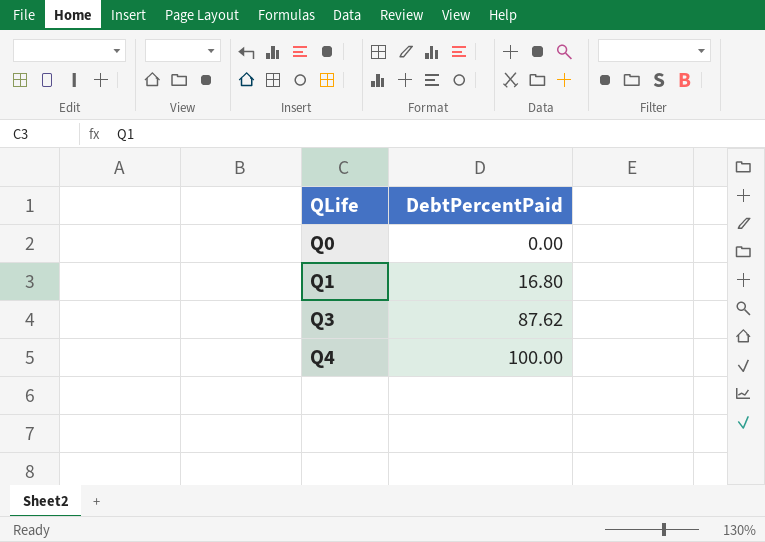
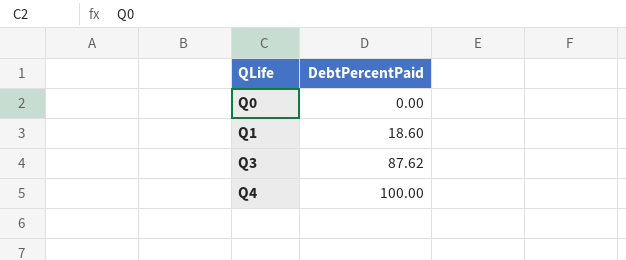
Q1 | DebtPercentPaid: 16.80 -> 18.60

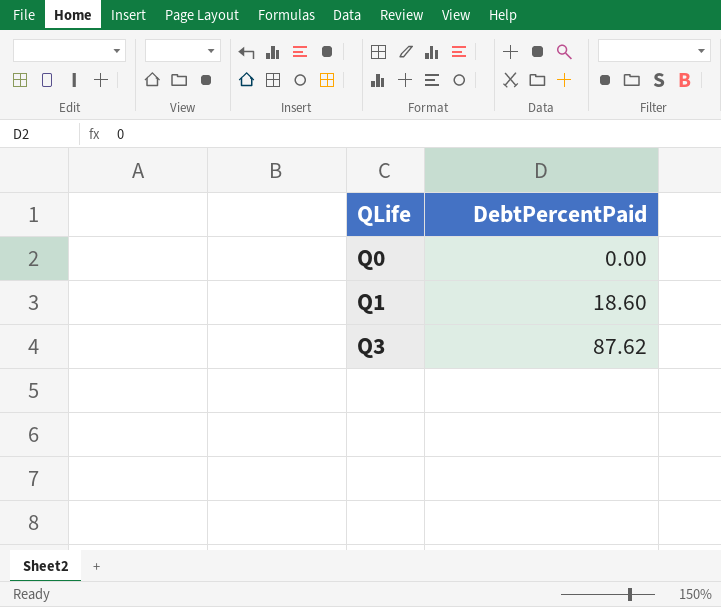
row Q4: 100.00 -> none

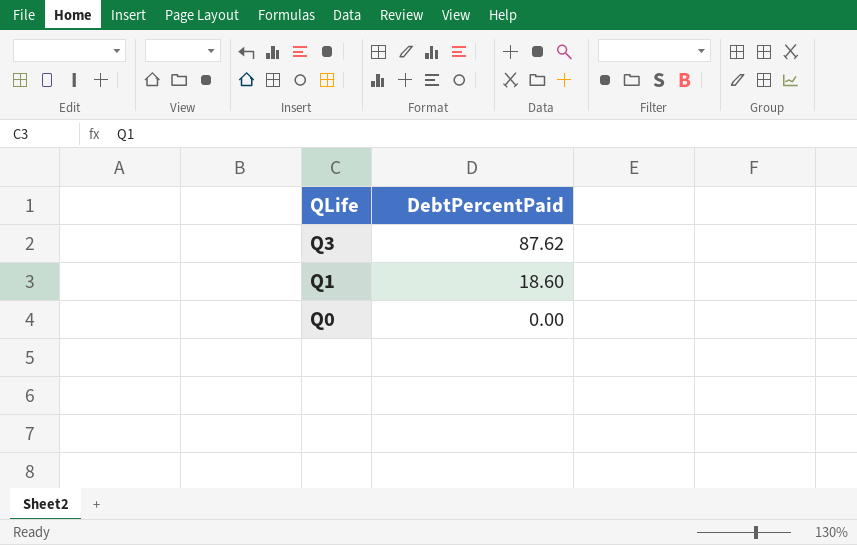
row order: QLife ascending -> QLife descending

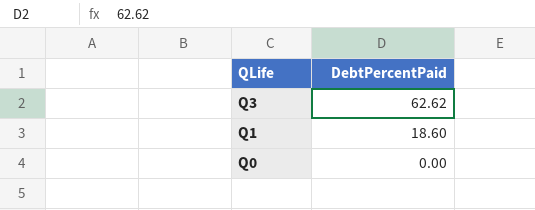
Q3 | DebtPercentPaid: 87.62 -> 62.62

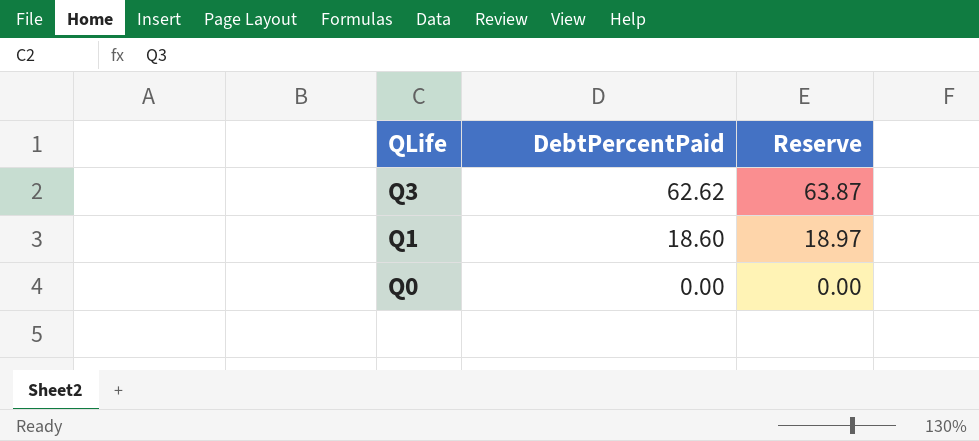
column Reserve | formula: none -> [DebtPercentPaid] * 1.02

